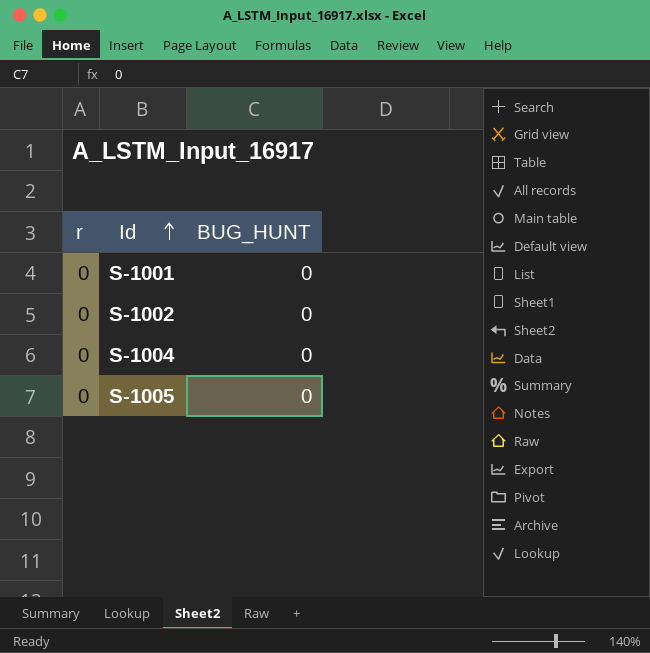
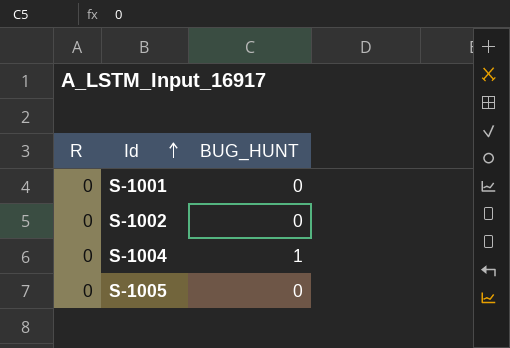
column name: r -> R
S-1004 | BUG_HUNT: 0 -> 1

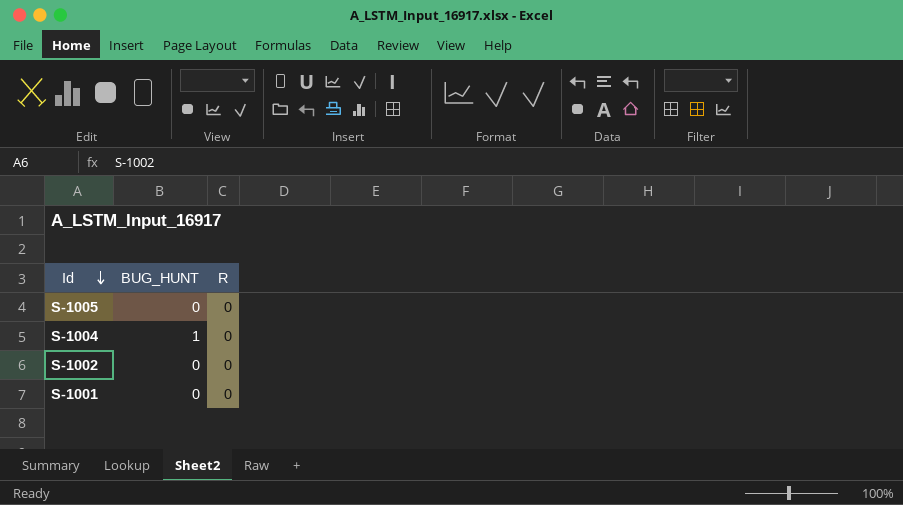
row order: Id ascending -> Id descending
column R | position: 1 -> 3

